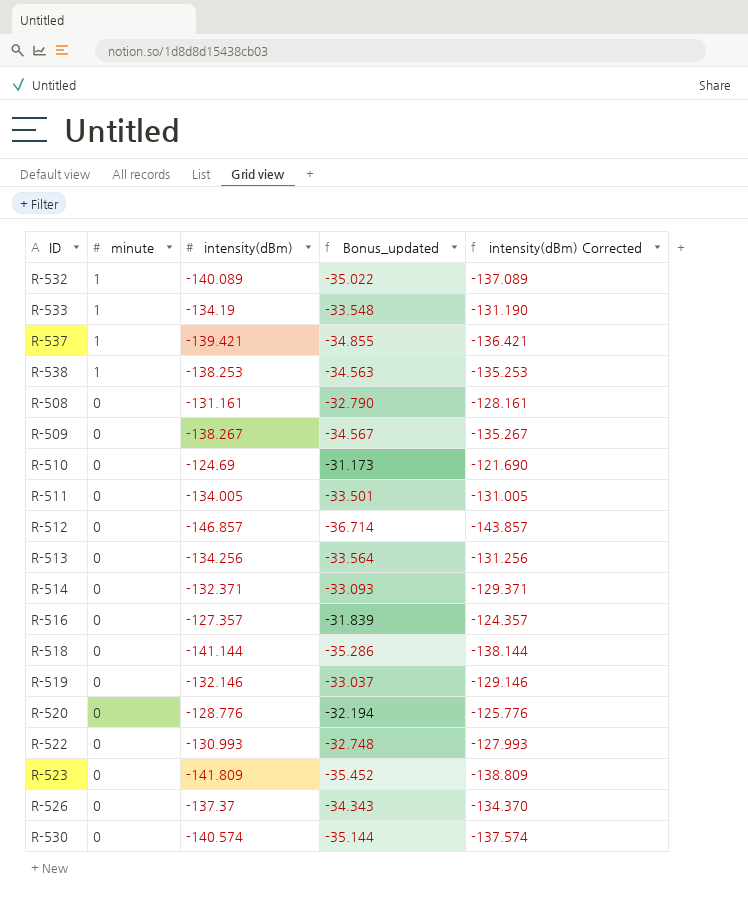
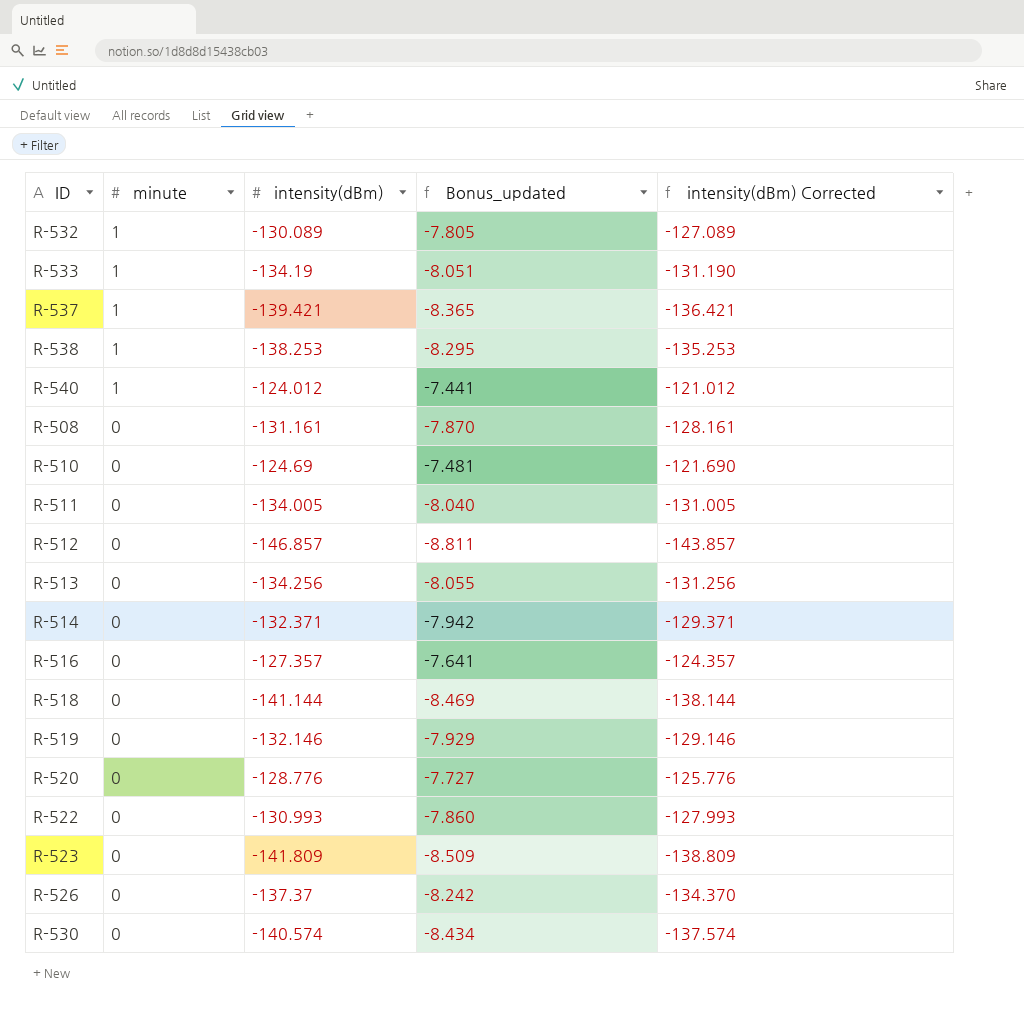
column Bonus_updated | formula: [intensity(dBm)] * 0.25 -> [intensity(dBm)] * 0.06
row R-509: 0 | -138.267 | -34.567 | -135.267 -> none
R-532 | intensity(dBm): -140.089 -> -130.089
R-532 | intensity(dBm) Corrected: -137.089 -> -127.089
row R-540: none -> 1 | -124.012 | -7.441 | -121.012

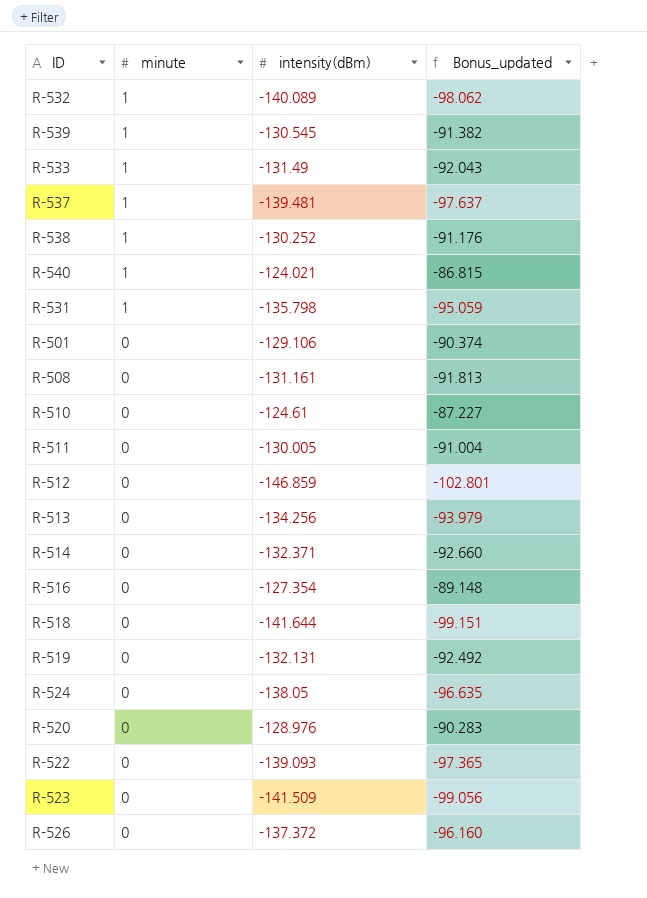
column intensity(dBm) Corrected | formula: [intensity(dBm)] + 3 -> none
column Bonus_updated | formula: [intensity(dBm)] * 0.06 -> [intensity(dBm)] * 0.7
row R-530: 0 | -140.574 | -8.434 | -137.574 -> none
R-532 | intensity(dBm): -130.089 -> -140.089
row R-539: none -> 1 | -130.545 | -91.382
R-533 | intensity(dBm): -134.19 -> -131.49
R-537 | intensity(dBm): -139.421 -> -139.481
R-538 | intensity(dBm): -138.253 -> -130.252
R-540 | intensity(dBm): -124.012 -> -124.021
row R-531: none -> 1 | -135.798 | -95.059
row R-501: none -> 0 | -129.106 | -90.374
R-510 | intensity(dBm): -124.69 -> -124.61
R-511 | intensity(dBm): -134.005 -> -130.005
R-512 | intensity(dBm): -146.857 -> -146.859
R-516 | intensity(dBm): -127.357 -> -127.354
R-518 | intensity(dBm): -141.144 -> -141.644
R-519 | intensity(dBm): -132.146 -> -132.131
row R-524: none -> 0 | -138.05 | -96.635
R-520 | intensity(dBm): -128.776 -> -128.976
R-522 | intensity(dBm): -130.993 -> -139.093
R-523 | intensity(dBm): -141.809 -> -141.509
R-526 | intensity(dBm): -137.37 -> -137.372

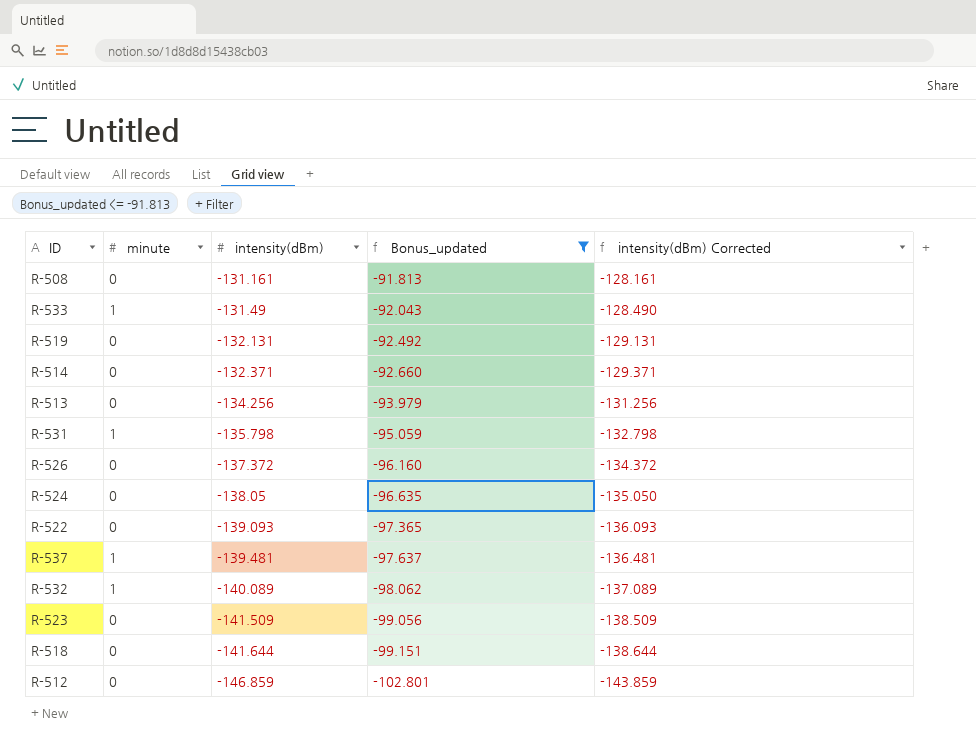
filter: none -> Bonus_updated <= -91.813
row order: minute descending -> intensity(dBm) descending
column intensity(dBm) Corrected | formula: none -> [intensity(dBm)] + 3

